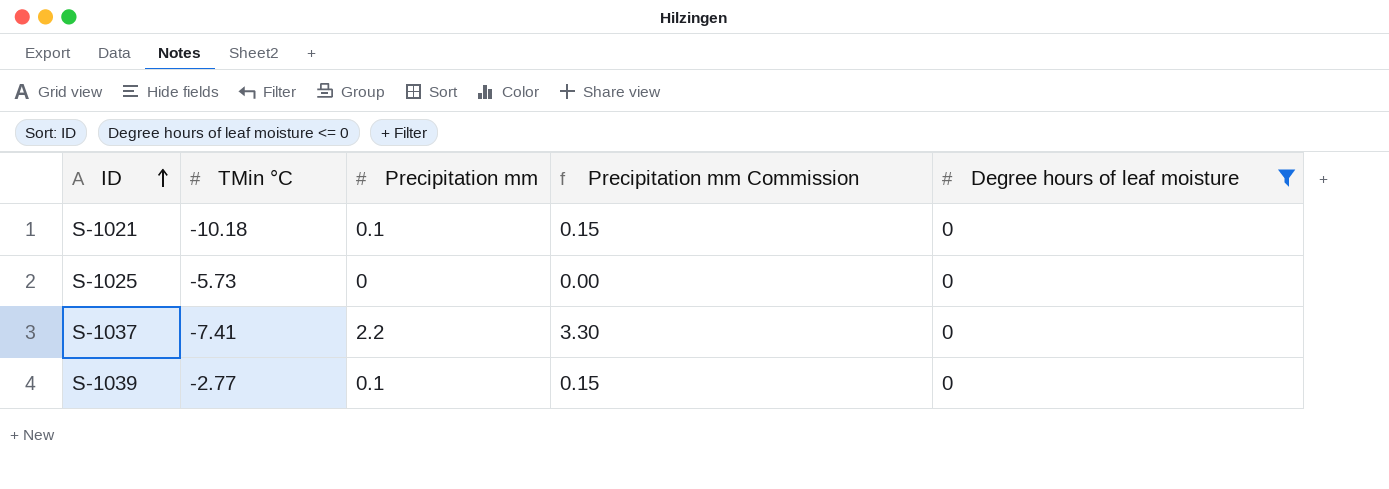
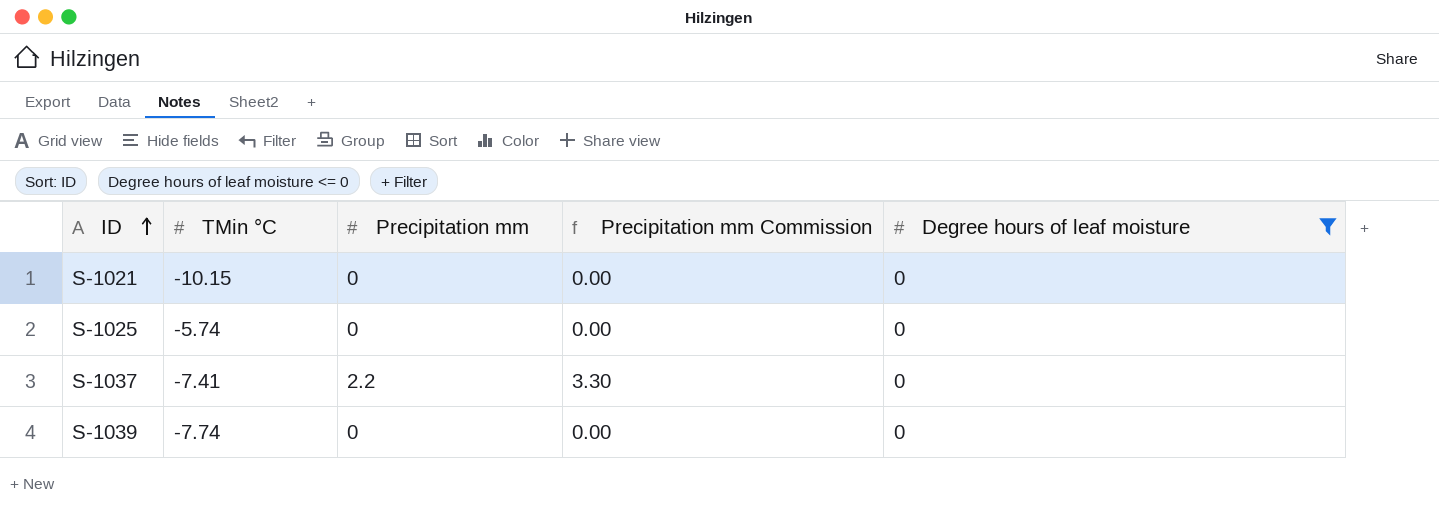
S-1021 | TMin °C: -10.18 -> -10.15
S-1021 | Precipitation mm: 0.1 -> 0
S-1021 | Precipitation mm Commission: 0.15 -> 0.00
S-1025 | TMin °C: -5.73 -> -5.74
S-1039 | TMin °C: -2.77 -> -7.74
S-1039 | Precipitation mm: 0.1 -> 0
S-1039 | Precipitation mm Commission: 0.15 -> 0.00

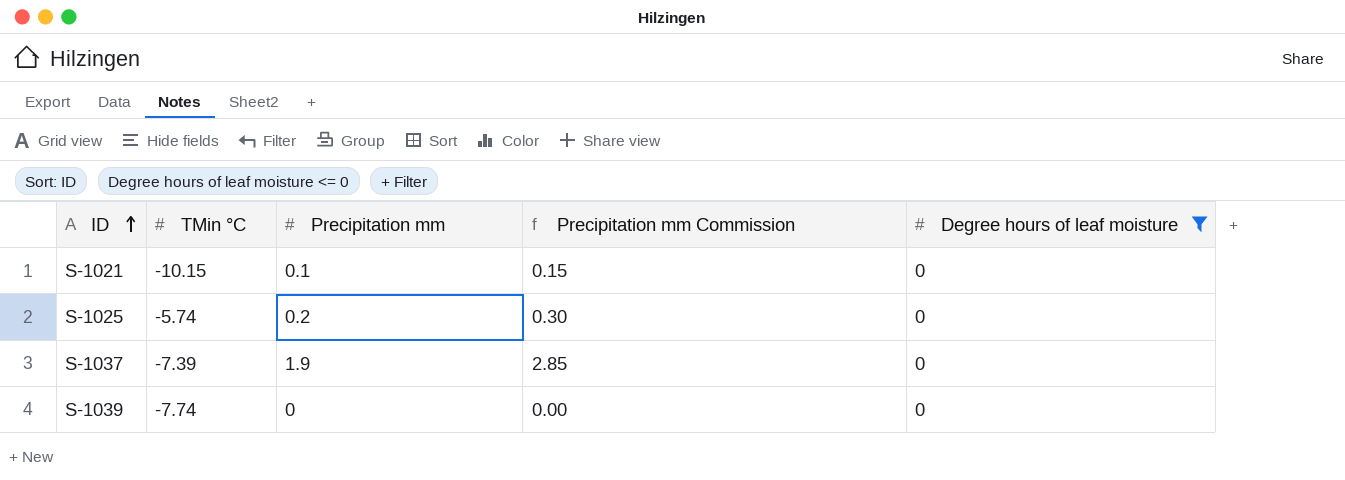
S-1021 | Precipitation mm: 0 -> 0.1
S-1021 | Precipitation mm Commission: 0.00 -> 0.15
S-1025 | Precipitation mm: 0 -> 0.2
S-1025 | Precipitation mm Commission: 0.00 -> 0.30
S-1037 | TMin °C: -7.41 -> -7.39
S-1037 | Precipitation mm: 2.2 -> 1.9
S-1037 | Precipitation mm Commission: 3.30 -> 2.85

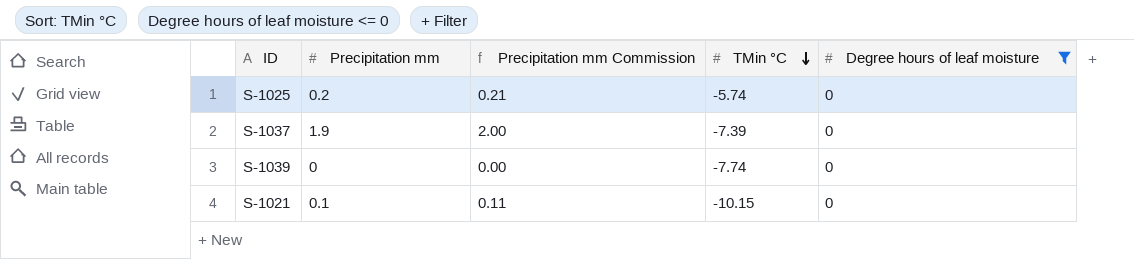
row order: ID ascending -> TMin °C descending
column Precipitation mm Commission | formula: [Precipitation mm] * 1.5 -> [Precipitation mm] * 1.05
column TMin °C | position: 2 -> 4

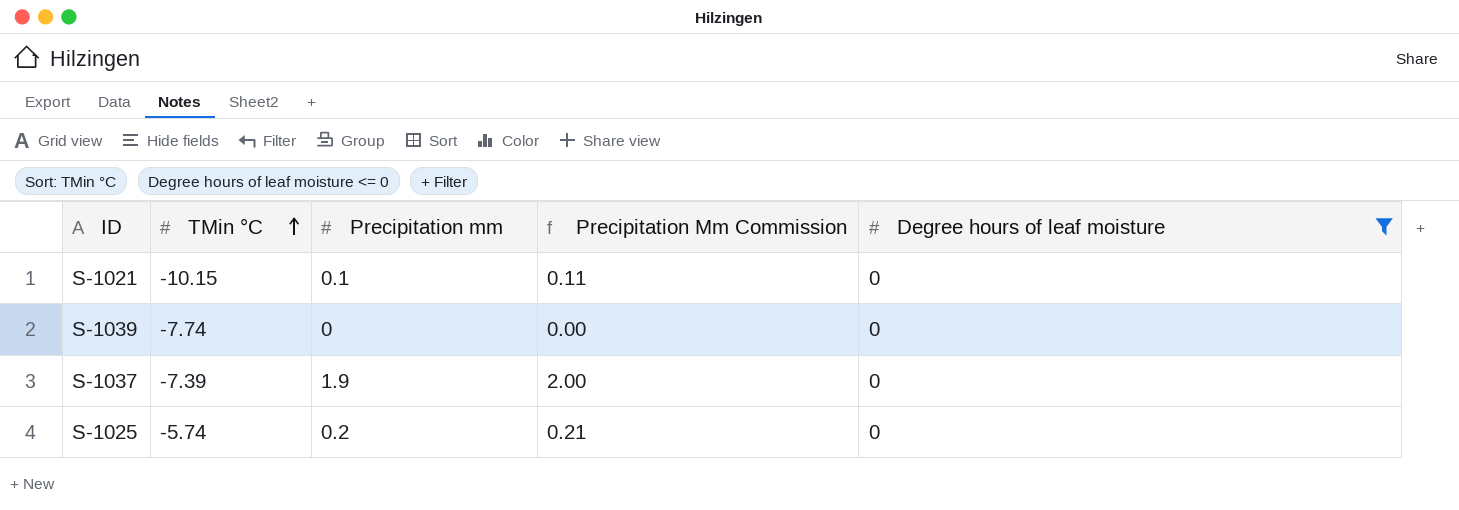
row order: TMin °C descending -> TMin °C ascending
column TMin °C | position: 4 -> 2
column name: Precipitation mm Commission -> Precipitation Mm Commission

